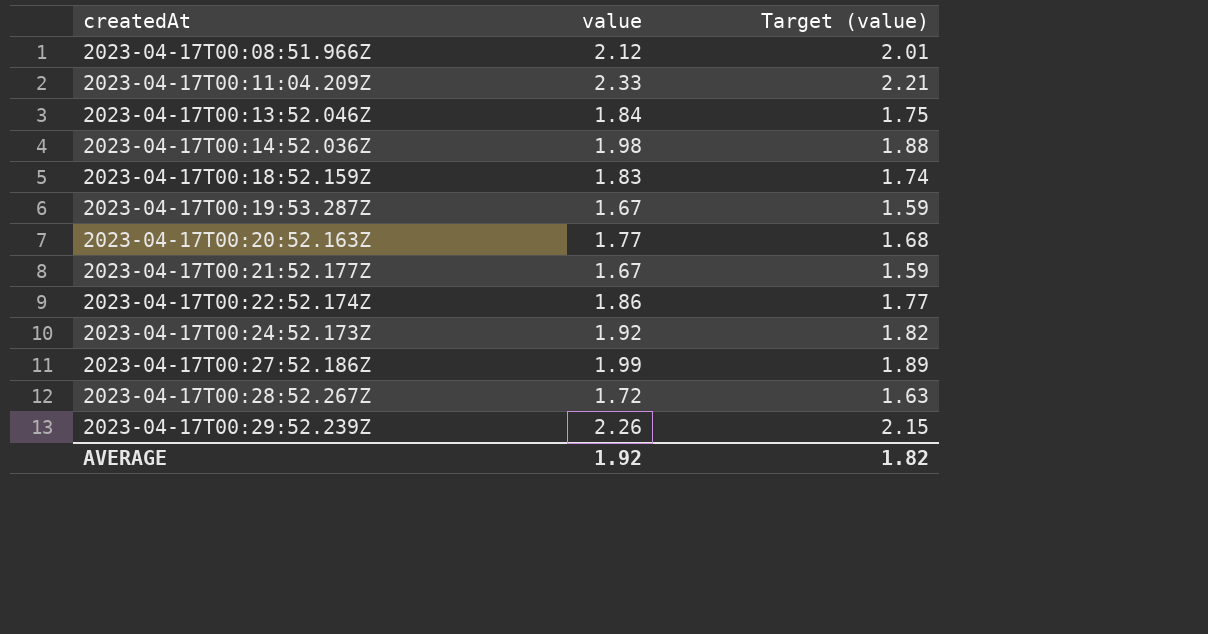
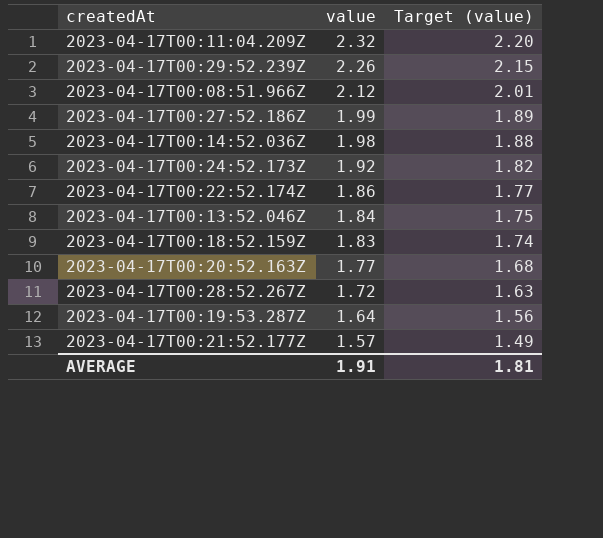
row order: createdAt ascending -> value descending
2023-04-17T00:11:04.209Z | value: 2.33 -> 2.32
2023-04-17T00:11:04.209Z | Target (value): 2.21 -> 2.20
2023-04-17T00:19:53.287Z | value: 1.67 -> 1.64
2023-04-17T00:19:53.287Z | Target (value): 1.59 -> 1.56
2023-04-17T00:21:52.177Z | value: 1.67 -> 1.57
2023-04-17T00:21:52.177Z | Target (value): 1.59 -> 1.49
AVERAGE | value: 1.92 -> 1.91
AVERAGE | Target (value): 1.82 -> 1.81

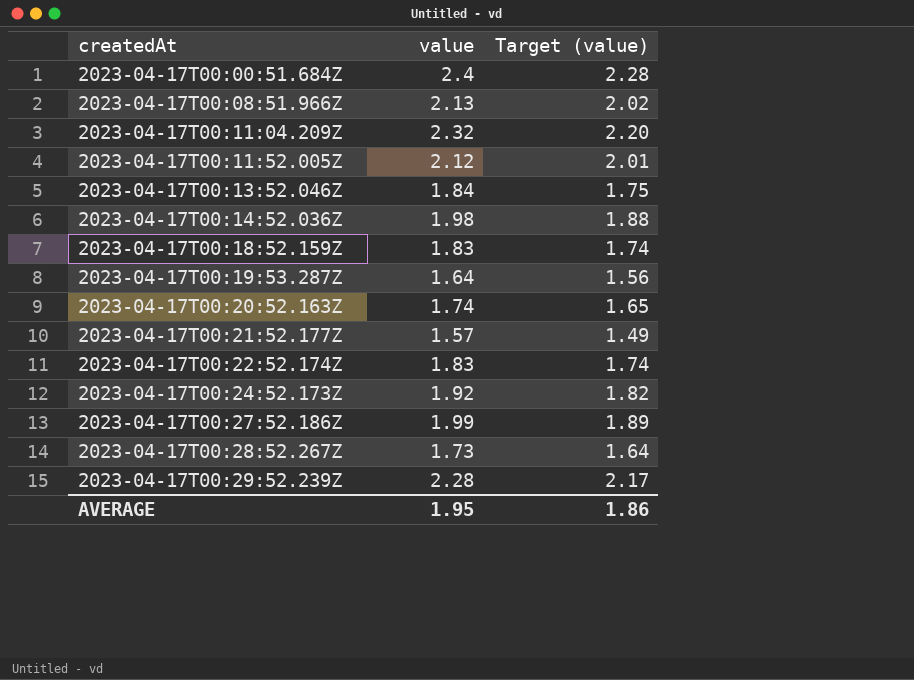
row order: value descending -> createdAt ascending
row 2023-04-17T00:00:51.684Z: none -> 2.4 | 2.28
2023-04-17T00:08:51.966Z | value: 2.12 -> 2.13
2023-04-17T00:08:51.966Z | Target (value): 2.01 -> 2.02
row 2023-04-17T00:11:52.005Z: none -> 2.12 | 2.01
2023-04-17T00:20:52.163Z | value: 1.77 -> 1.74
2023-04-17T00:20:52.163Z | Target (value): 1.68 -> 1.65
2023-04-17T00:22:52.174Z | value: 1.86 -> 1.83
2023-04-17T00:22:52.174Z | Target (value): 1.77 -> 1.74
2023-04-17T00:28:52.267Z | value: 1.72 -> 1.73
2023-04-17T00:28:52.267Z | Target (value): 1.63 -> 1.64
2023-04-17T00:29:52.239Z | value: 2.26 -> 2.28
2023-04-17T00:29:52.239Z | Target (value): 2.15 -> 2.17
AVERAGE | value: 1.91 -> 1.95
AVERAGE | Target (value): 1.81 -> 1.86

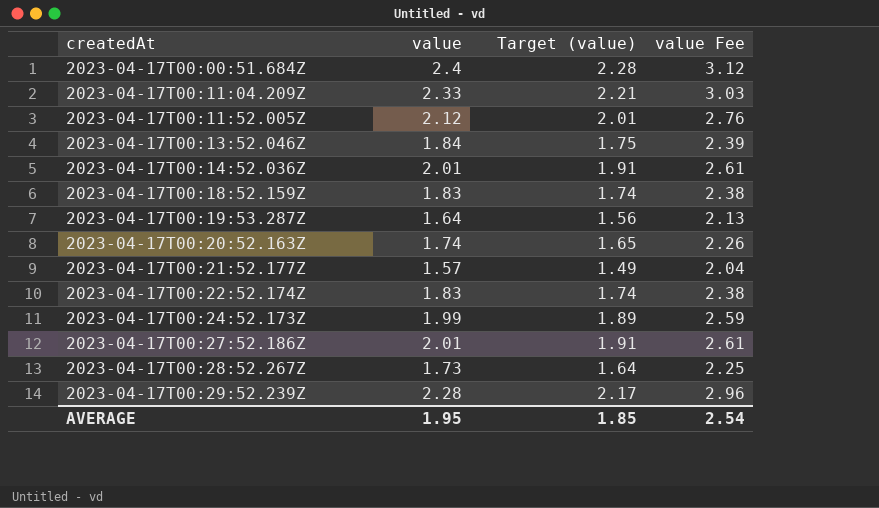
column value Fee | formula: none -> [value] * 1.3
row 2023-04-17T00:08:51.966Z: 2.13 | 2.02 -> none
2023-04-17T00:11:04.209Z | value: 2.32 -> 2.33
2023-04-17T00:11:04.209Z | Target (value): 2.20 -> 2.21
2023-04-17T00:14:52.036Z | value: 1.98 -> 2.01
2023-04-17T00:14:52.036Z | Target (value): 1.88 -> 1.91
2023-04-17T00:24:52.173Z | value: 1.92 -> 1.99
2023-04-17T00:24:52.173Z | Target (value): 1.82 -> 1.89
2023-04-17T00:27:52.186Z | value: 1.99 -> 2.01
2023-04-17T00:27:52.186Z | Target (value): 1.89 -> 1.91
AVERAGE | Target (value): 1.86 -> 1.85

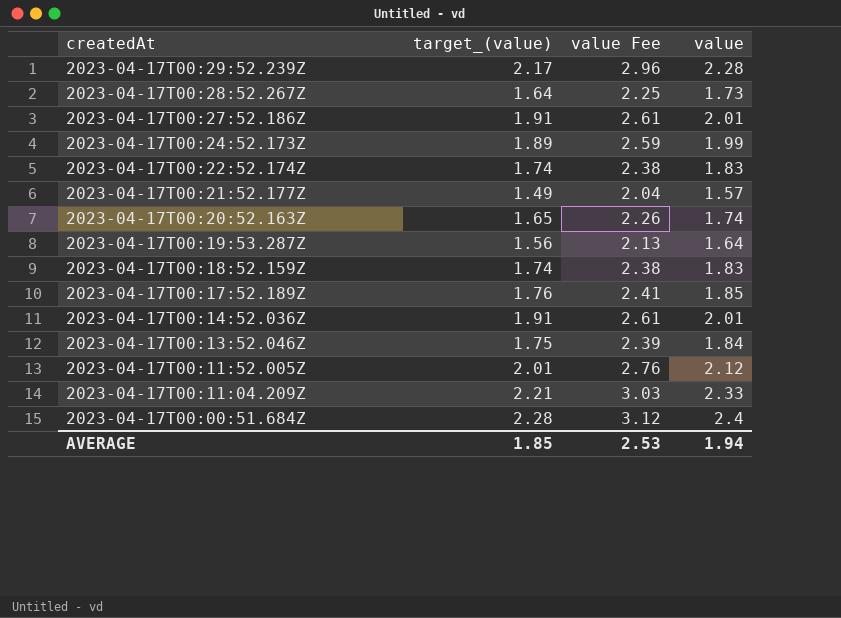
row order: createdAt ascending -> createdAt descending
column name: Target (value) -> target_(value)
column value | position: 2 -> 4
row 2023-04-17T00:17:52.189Z: none -> 1.76 | 2.41 | 1.85
AVERAGE | value Fee: 2.54 -> 2.53
AVERAGE | value: 1.95 -> 1.94

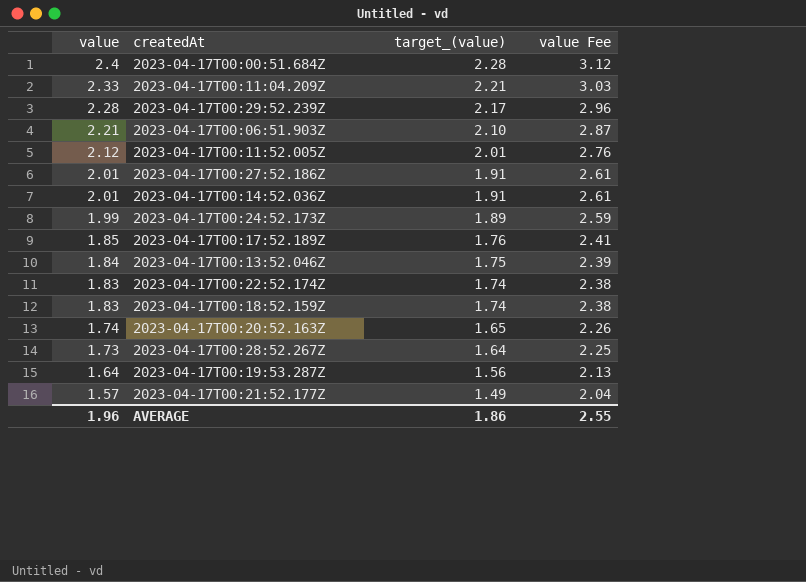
row order: createdAt descending -> value descending
column value | position: 4 -> 1
row 2023-04-17T00:06:51.903Z: none -> 2.21 | 2.10 | 2.87
AVERAGE | value: 1.94 -> 1.96
AVERAGE | target_(value): 1.85 -> 1.86
AVERAGE | value Fee: 2.53 -> 2.55

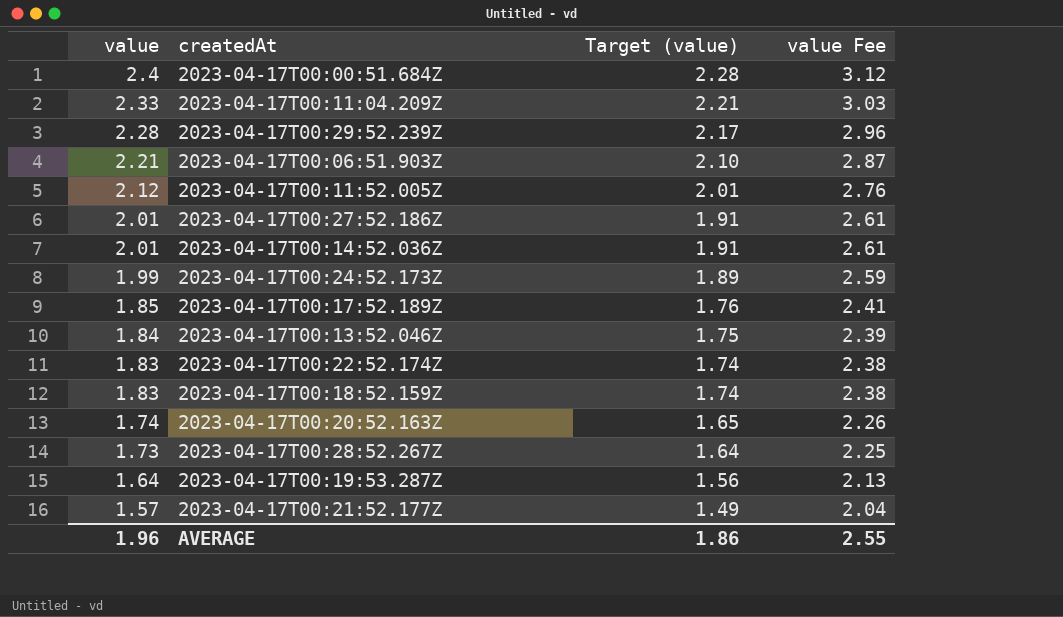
column name: target_(value) -> Target (value)

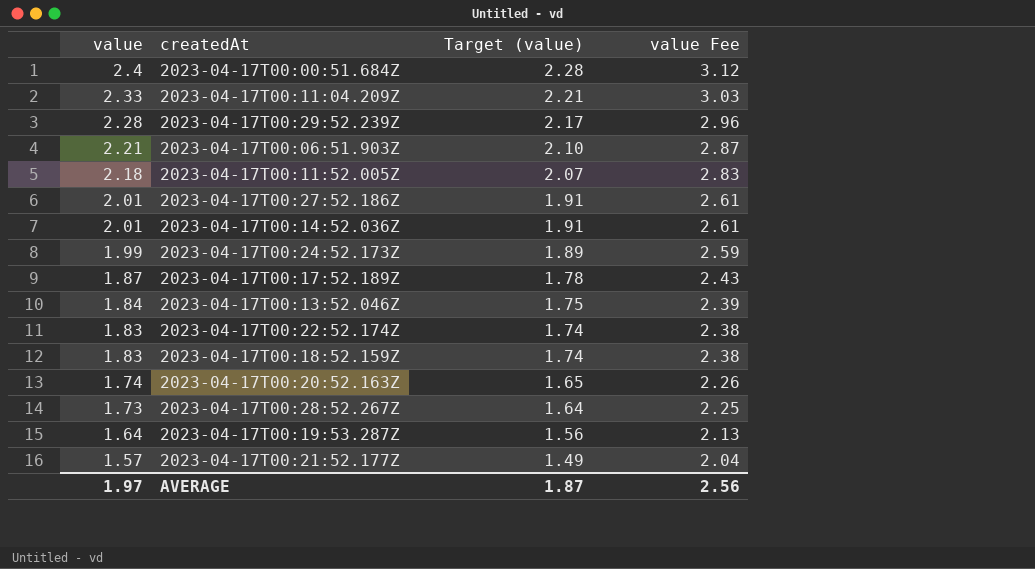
2023-04-17T00:11:52.005Z | value: 2.12 -> 2.18
2023-04-17T00:11:52.005Z | Target (value): 2.01 -> 2.07
2023-04-17T00:11:52.005Z | value Fee: 2.76 -> 2.83
2023-04-17T00:17:52.189Z | value: 1.85 -> 1.87
2023-04-17T00:17:52.189Z | Target (value): 1.76 -> 1.78
2023-04-17T00:17:52.189Z | value Fee: 2.41 -> 2.43
AVERAGE | value: 1.96 -> 1.97
AVERAGE | Target (value): 1.86 -> 1.87
AVERAGE | value Fee: 2.55 -> 2.56

